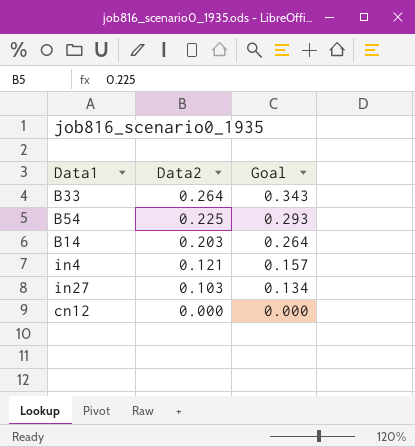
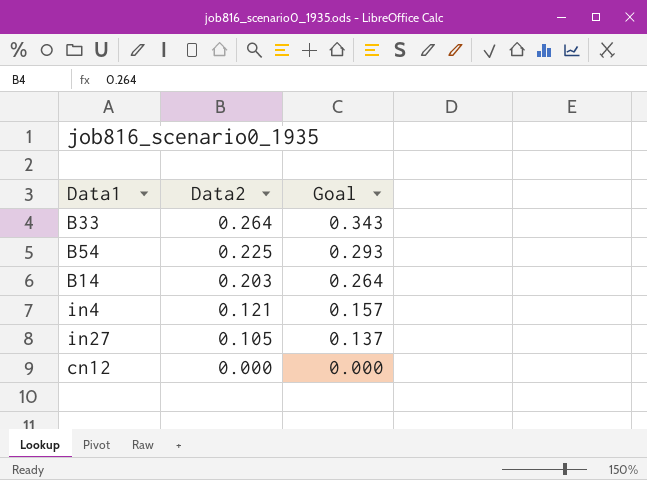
in27 | Data2: 0.103 -> 0.105
in27 | Goal: 0.134 -> 0.137

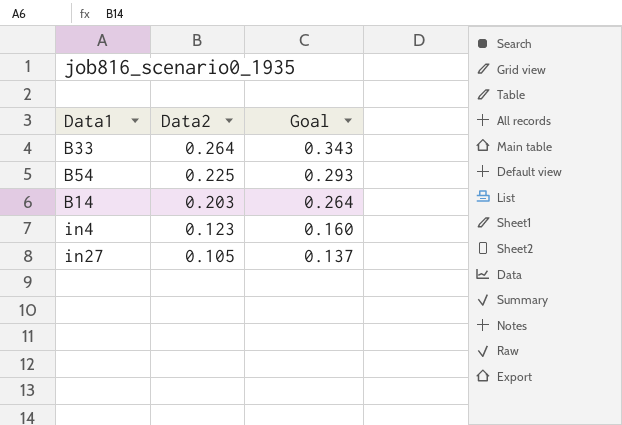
row cn12: 0.000 | 0.000 -> none
in4 | Data2: 0.121 -> 0.123
in4 | Goal: 0.157 -> 0.160

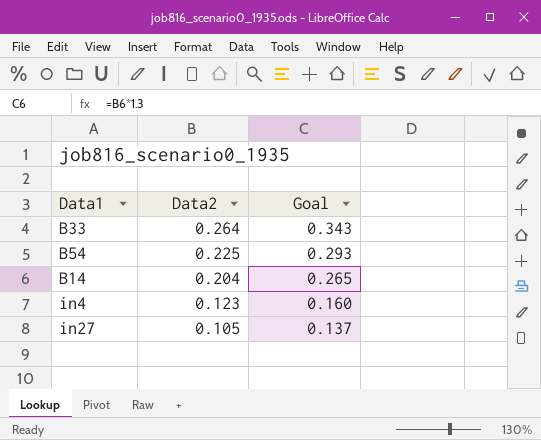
B14 | Data2: 0.203 -> 0.204
B14 | Goal: 0.264 -> 0.265

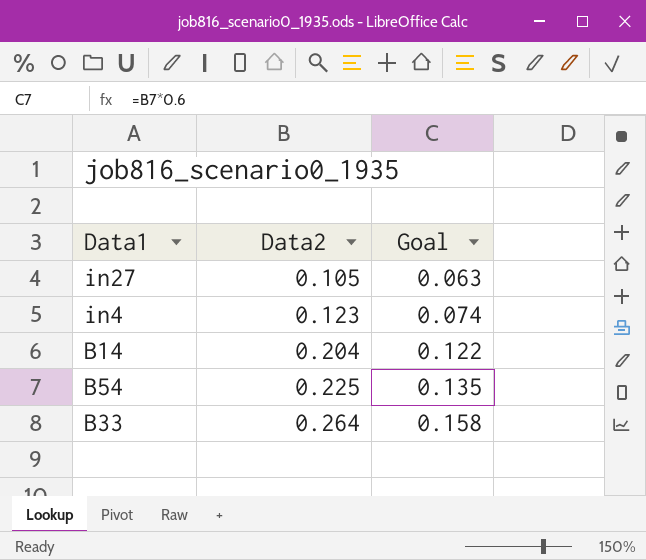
row order: Data2 descending -> Data2 ascending
column Goal | formula: [Data2] * 1.3 -> [Data2] * 0.6

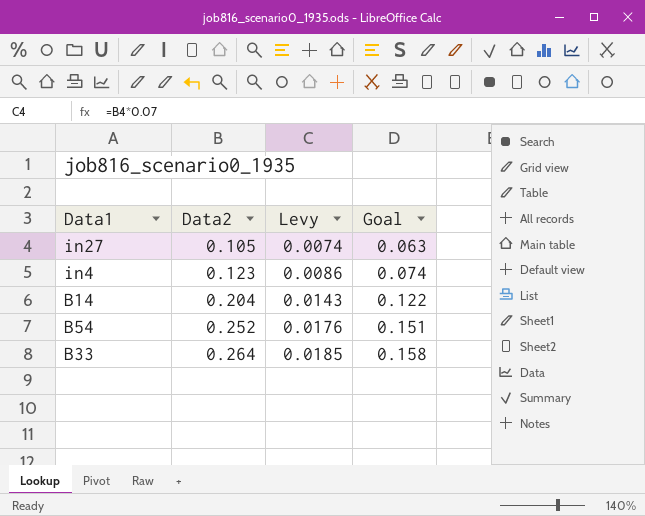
column Levy | formula: none -> [Data2] * 0.07
B54 | Data2: 0.225 -> 0.252
B54 | Goal: 0.135 -> 0.151

